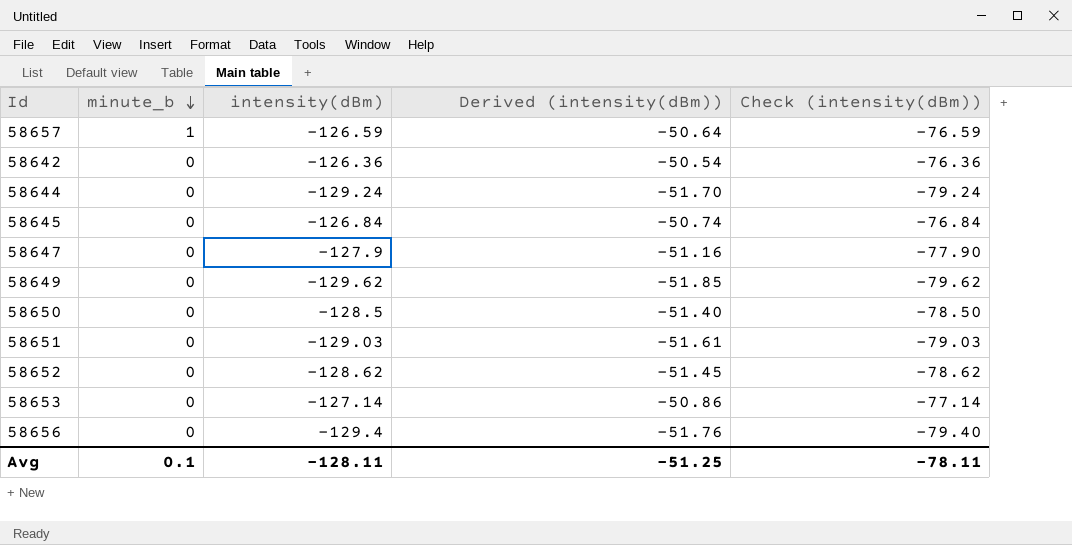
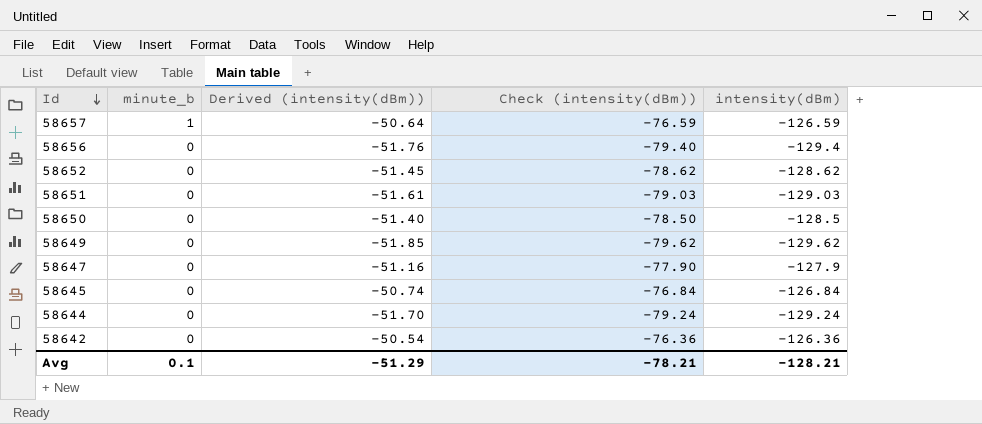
row order: minute_b descending -> Id descending
column intensity(dBm) | position: 3 -> 5
row 58653: 0 | -127.14 | -50.86 | -77.14 -> none
Avg | Derived (intensity(dBm)): -51.25 -> -51.29
Avg | Check (intensity(dBm)): -78.11 -> -78.21
Avg | intensity(dBm): -128.11 -> -128.21

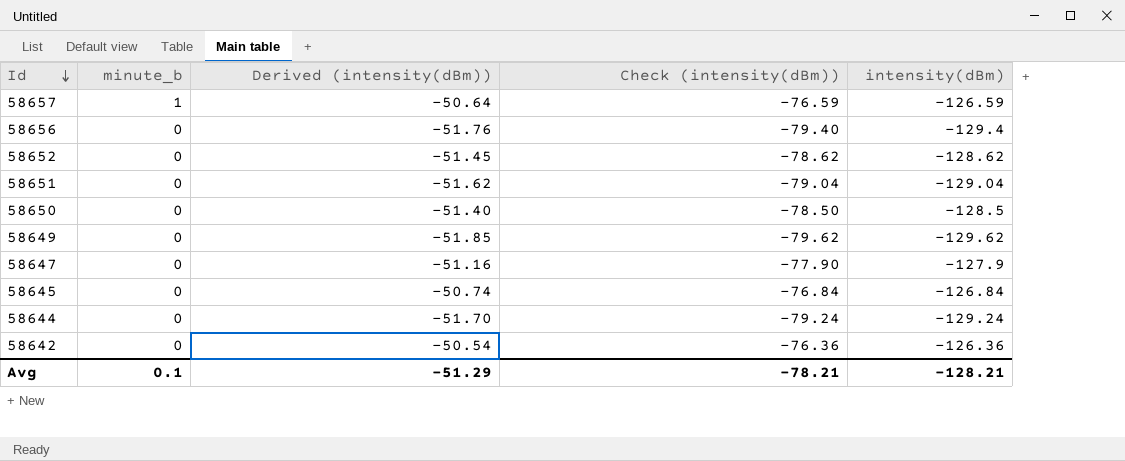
58651 | Derived (intensity(dBm)): -51.61 -> -51.62
58651 | Check (intensity(dBm)): -79.03 -> -79.04
58651 | intensity(dBm): -129.03 -> -129.04

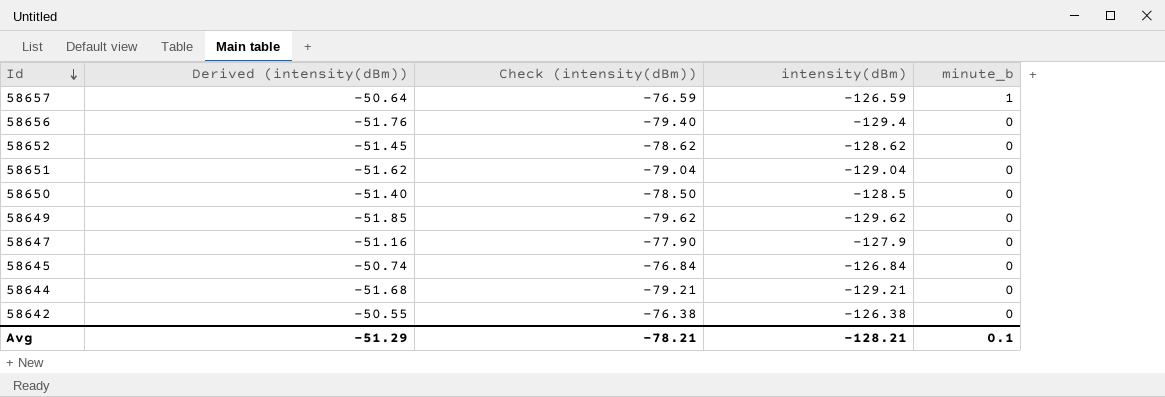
column minute_b | position: 2 -> 5
58644 | Derived (intensity(dBm)): -51.70 -> -51.68
58644 | Check (intensity(dBm)): -79.24 -> -79.21
58644 | intensity(dBm): -129.24 -> -129.21
58642 | Derived (intensity(dBm)): -50.54 -> -50.55
58642 | Check (intensity(dBm)): -76.36 -> -76.38
58642 | intensity(dBm): -126.36 -> -126.38

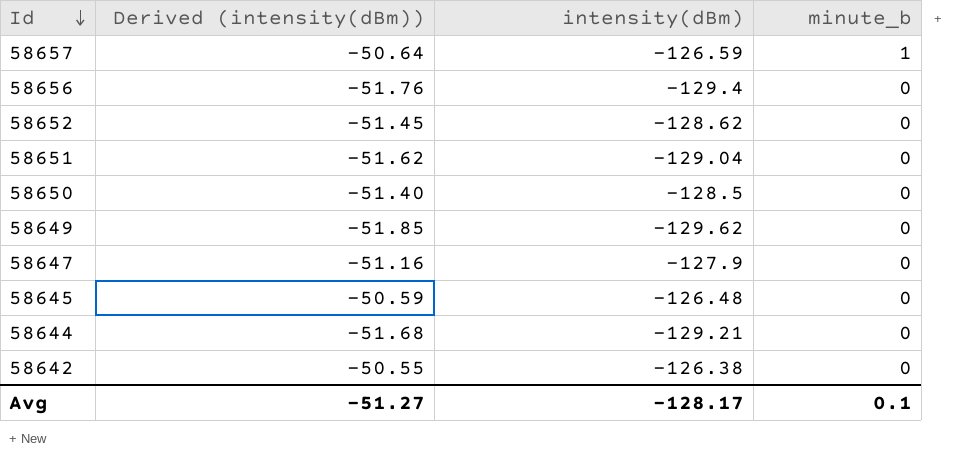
column Check (intensity(dBm)) | formula: [intensity(dBm)] + 50 -> none
58645 | Derived (intensity(dBm)): -50.74 -> -50.59
58645 | intensity(dBm): -126.84 -> -126.48
Avg | Derived (intensity(dBm)): -51.29 -> -51.27
Avg | intensity(dBm): -128.21 -> -128.17

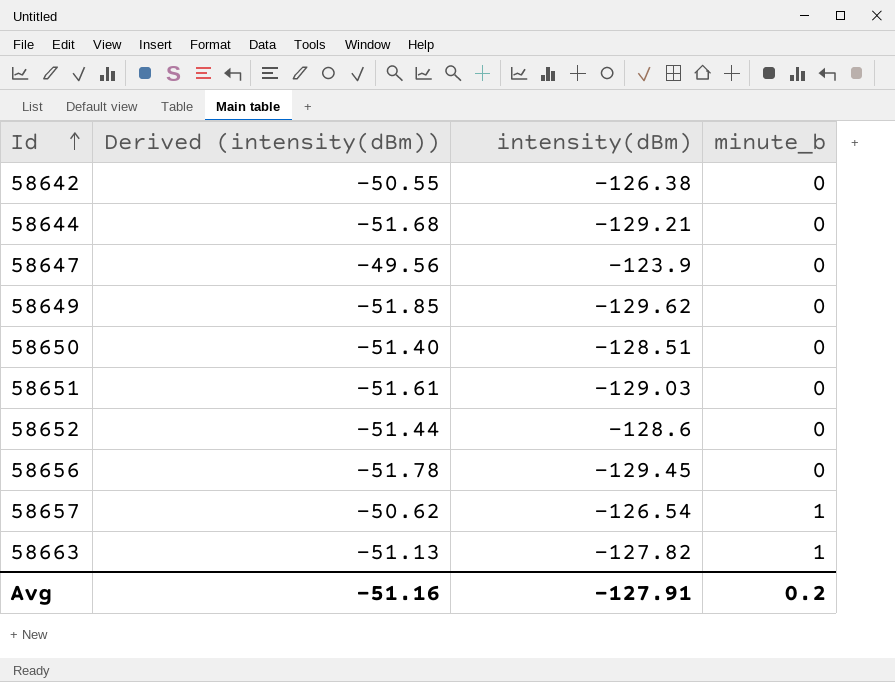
row order: Id descending -> Id ascending
row 58645: -50.59 | -126.48 | 0 -> none
58647 | Derived (intensity(dBm)): -51.16 -> -49.56
58647 | intensity(dBm): -127.9 -> -123.9
58650 | intensity(dBm): -128.5 -> -128.51
58651 | Derived (intensity(dBm)): -51.62 -> -51.61
58651 | intensity(dBm): -129.04 -> -129.03
58652 | Derived (intensity(dBm)): -51.45 -> -51.44
58652 | intensity(dBm): -128.62 -> -128.6
58656 | Derived (intensity(dBm)): -51.76 -> -51.78
58656 | intensity(dBm): -129.4 -> -129.45
58657 | Derived (intensity(dBm)): -50.64 -> -50.62
58657 | intensity(dBm): -126.59 -> -126.54
row 58663: none -> -51.13 | -127.82 | 1
Avg | Derived (intensity(dBm)): -51.27 -> -51.16
Avg | intensity(dBm): -128.17 -> -127.91
Avg | minute_b: 0.1 -> 0.2

